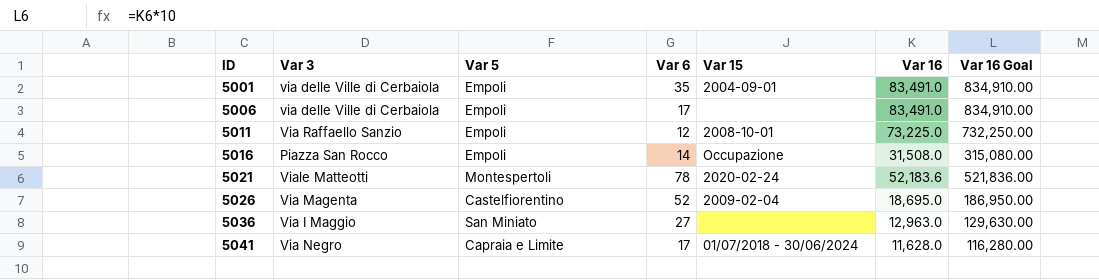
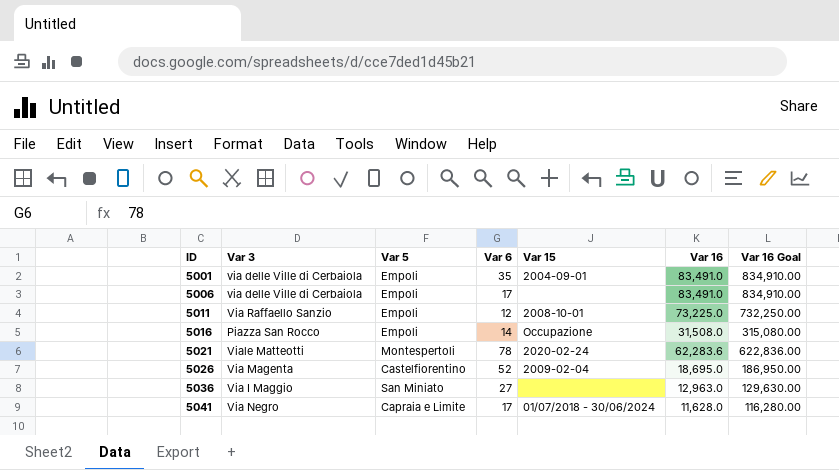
5021 | Var 16: 52,183.6 -> 62,283.6
5021 | Var 16 Goal: 521,836.00 -> 622,836.00

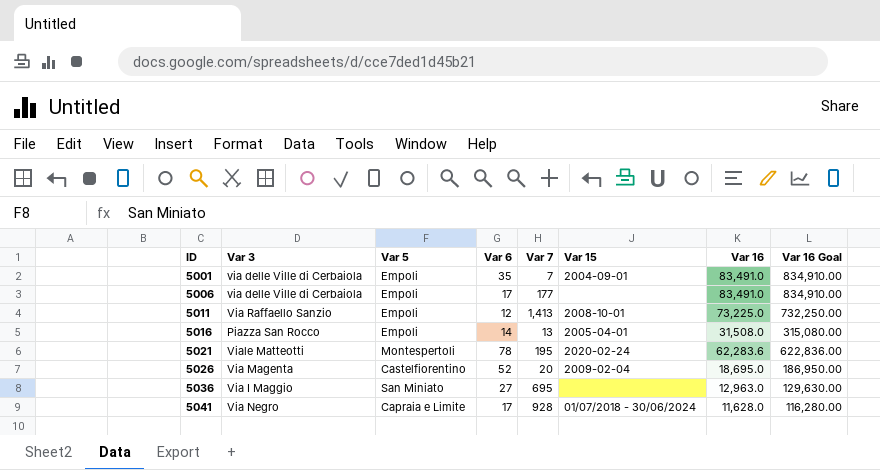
column Var 7 | position: none -> 5
5016 | Var 15: Occupazione -> 2005-04-01

